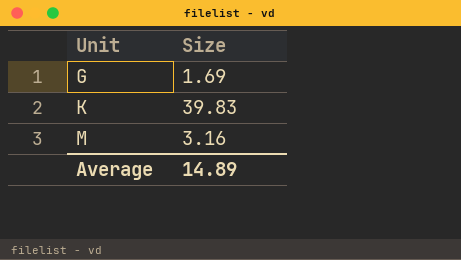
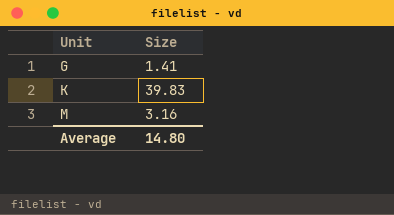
G | Size: 1.69 -> 1.41
Average | Size: 14.89 -> 14.80

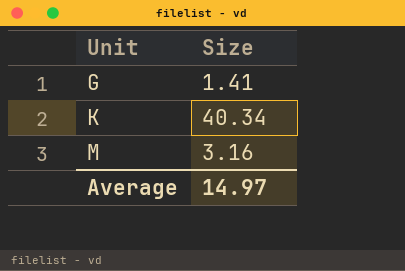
K | Size: 39.83 -> 40.34
Average | Size: 14.80 -> 14.97

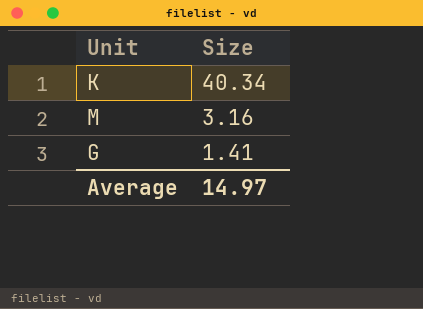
row order: Unit ascending -> Size descending

